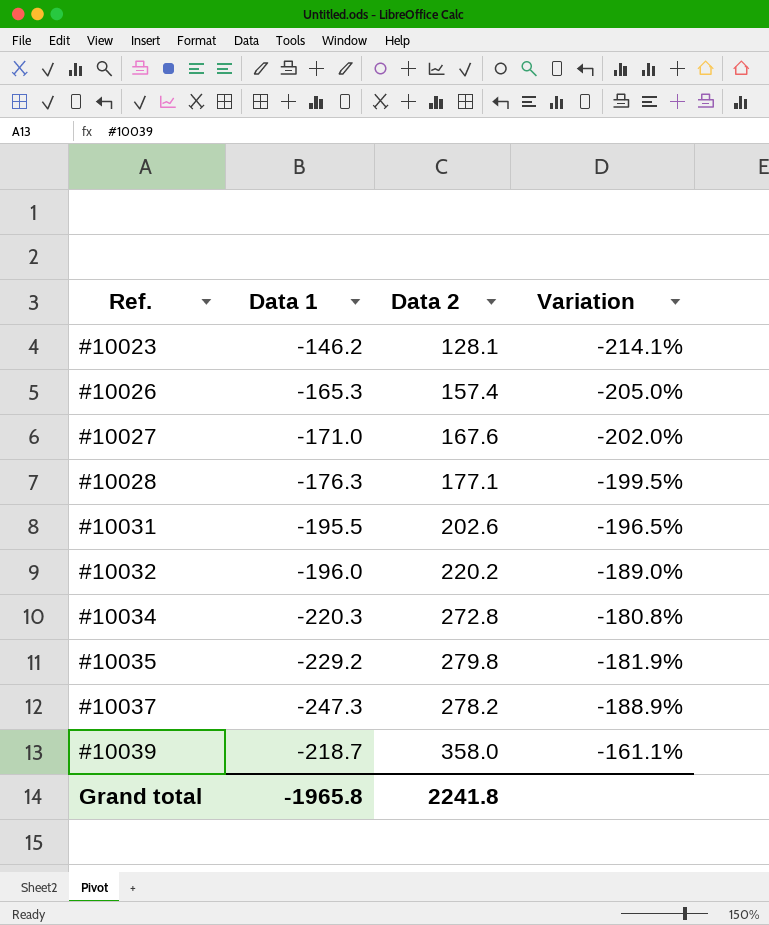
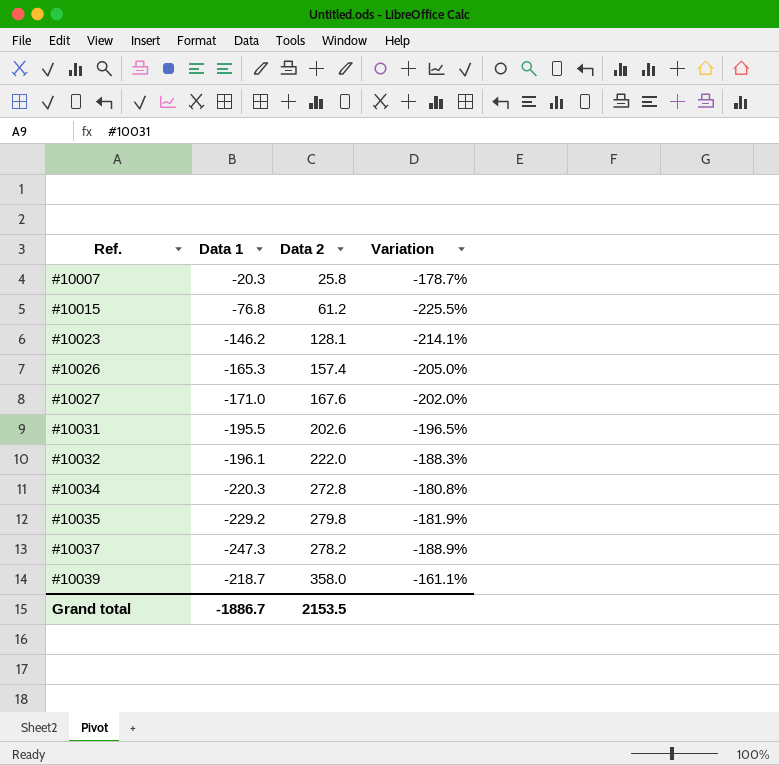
row #10028: -176.3 | 177.1 | -199.5% -> none
row #10007: none -> -20.3 | 25.8 | -178.7%
row #10015: none -> -76.8 | 61.2 | -225.5%
#10032 | Data 1: -196.0 -> -196.1
#10032 | Data 2: 220.2 -> 222.0
#10032 | Variation: -189.0% -> -188.3%
Grand total | Data 1: -1965.8 -> -1886.7
Grand total | Data 2: 2241.8 -> 2153.5

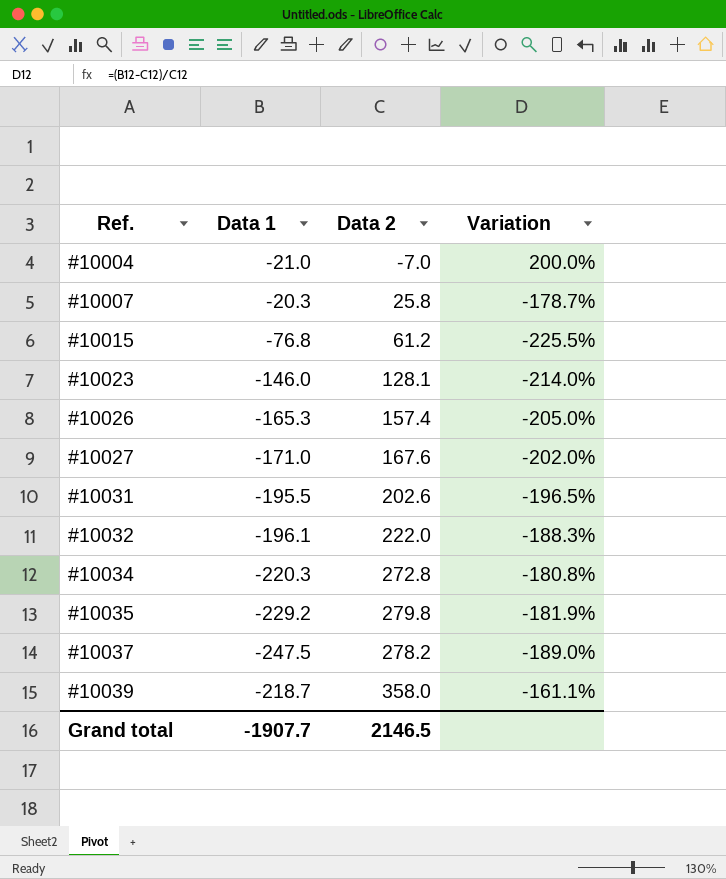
row #10004: none -> -21.0 | -7.0 | 200.0%
#10023 | Data 1: -146.2 -> -146.0
#10023 | Variation: -214.1% -> -214.0%
#10037 | Data 1: -247.3 -> -247.5
#10037 | Variation: -188.9% -> -189.0%
Grand total | Data 1: -1886.7 -> -1907.7
Grand total | Data 2: 2153.5 -> 2146.5

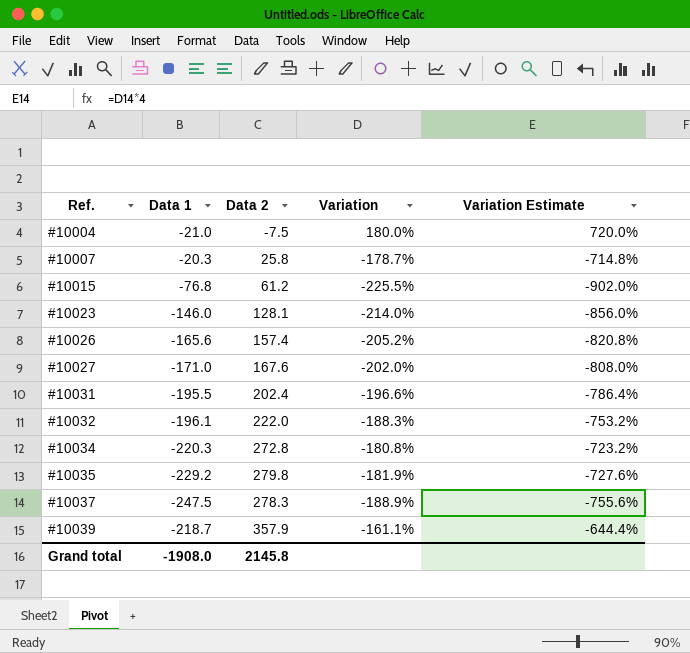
column Variation Estimate | formula: none -> [Variation] * 4
#10004 | Data 2: -7.0 -> -7.5
#10004 | Variation: 200.0% -> 180.0%
#10026 | Data 1: -165.3 -> -165.6
#10026 | Variation: -205.0% -> -205.2%
#10031 | Data 2: 202.6 -> 202.4
#10031 | Variation: -196.5% -> -196.6%
#10037 | Data 2: 278.2 -> 278.3
#10037 | Variation: -189.0% -> -188.9%
#10039 | Data 2: 358.0 -> 357.9
Grand total | Data 1: -1907.7 -> -1908.0
Grand total | Data 2: 2146.5 -> 2145.8

